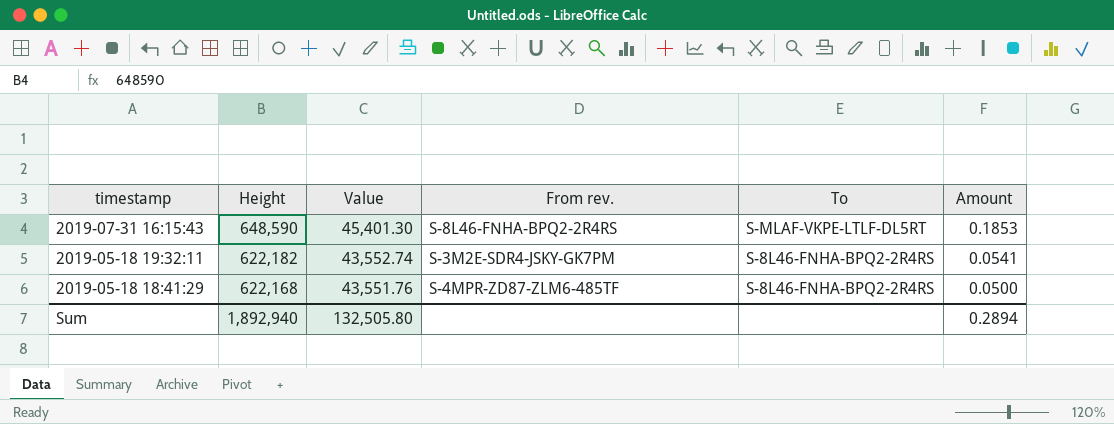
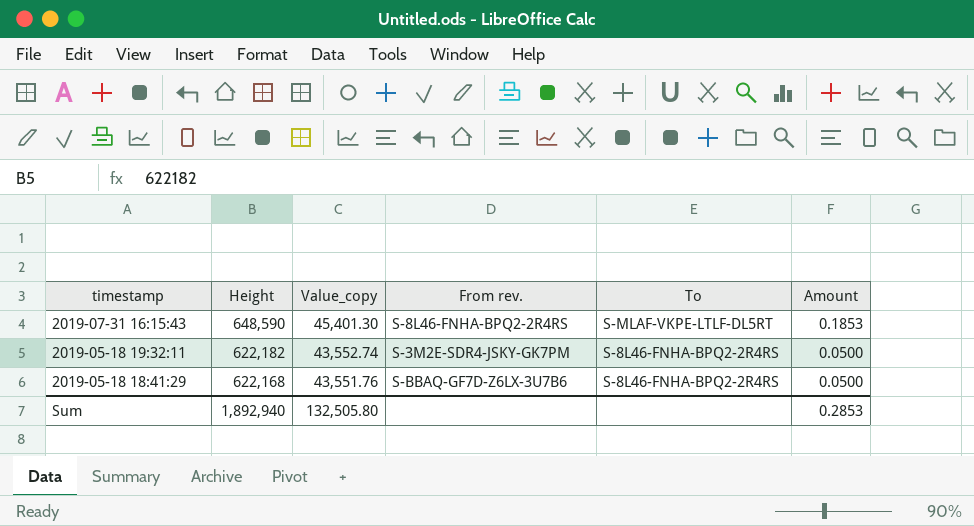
column name: Value -> Value_copy
2019-05-18 19:32:11 | Amount: 0.0541 -> 0.0500
2019-05-18 18:41:29 | From rev.: S-4MPR-ZD87-ZLM6-485TF -> S-BBAQ-GF7D-Z6LX-3U7B6
Sum | Amount: 0.2894 -> 0.2853

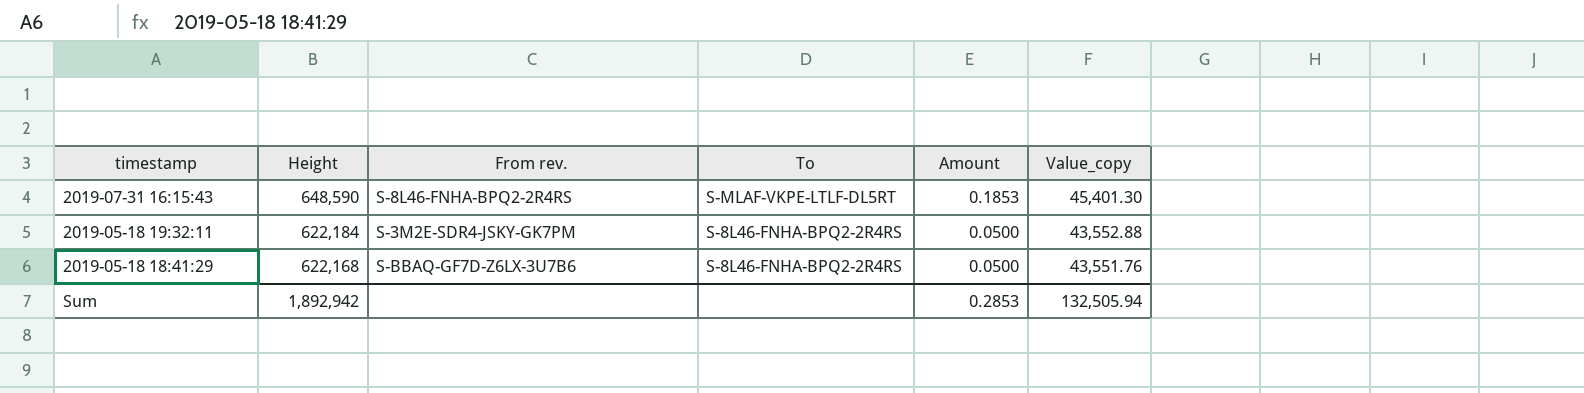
column Value_copy | position: 3 -> 6
2019-05-18 19:32:11 | Height: 622,182 -> 622,184
2019-05-18 19:32:11 | Value_copy: 43,552.74 -> 43,552.88
Sum | Height: 1,892,940 -> 1,892,942
Sum | Value_copy: 132,505.80 -> 132,505.94

